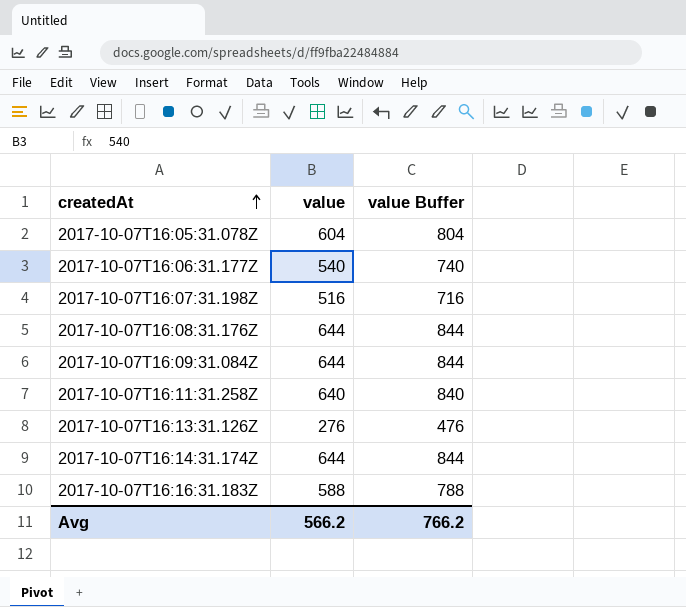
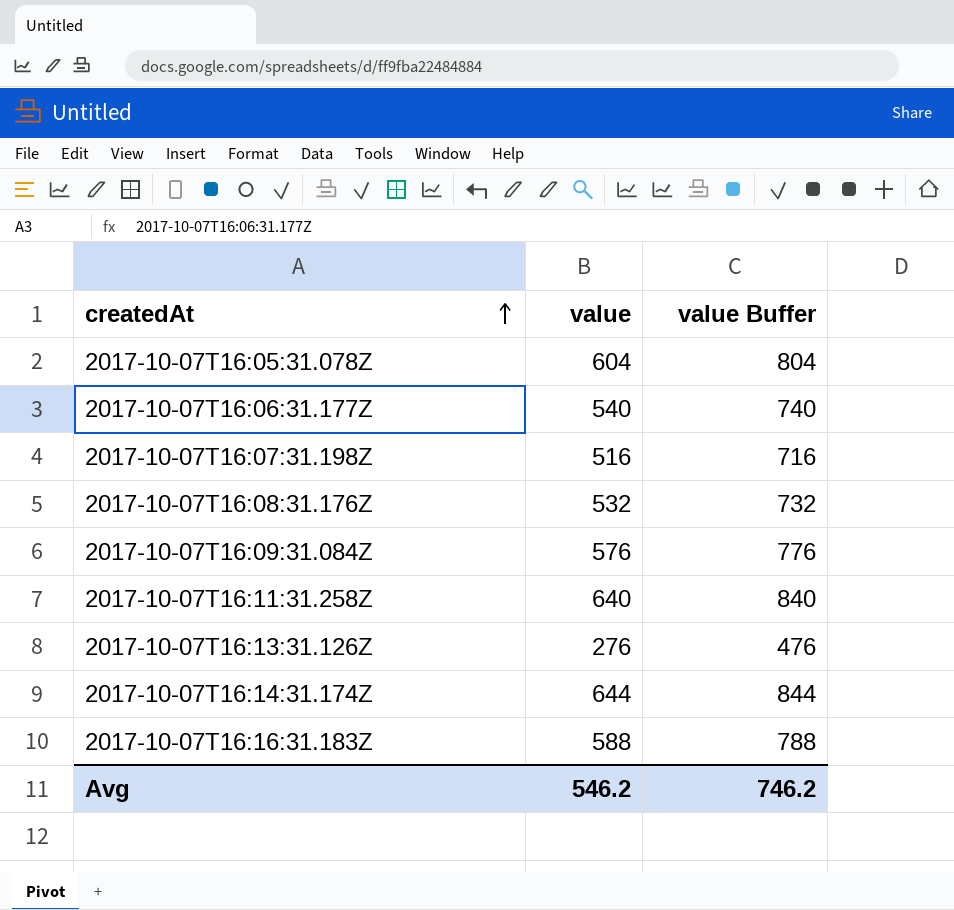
2017-10-07T16:08:31.176Z | value: 644 -> 532
2017-10-07T16:08:31.176Z | value Buffer: 844 -> 732
2017-10-07T16:09:31.084Z | value: 644 -> 576
2017-10-07T16:09:31.084Z | value Buffer: 844 -> 776
Avg | value: 566.2 -> 546.2
Avg | value Buffer: 766.2 -> 746.2

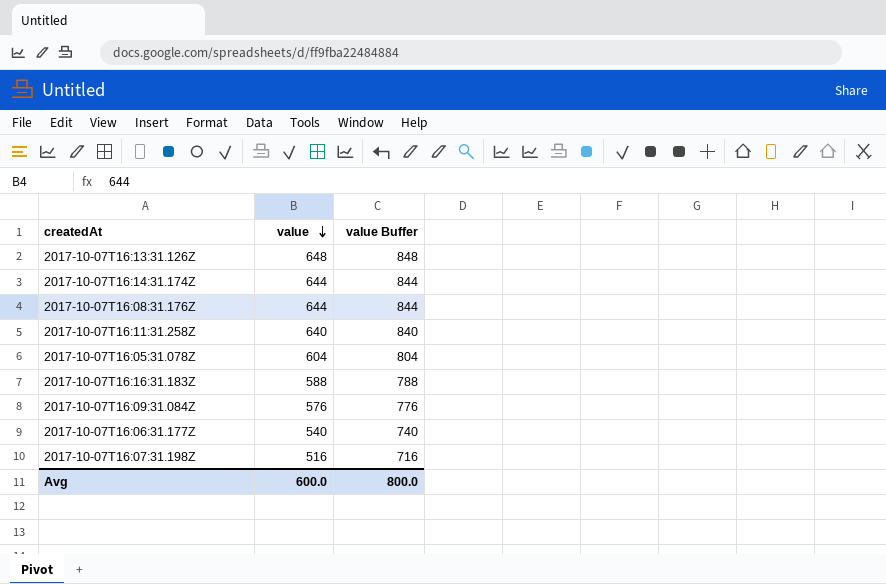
row order: createdAt ascending -> value descending
2017-10-07T16:13:31.126Z | value: 276 -> 648
2017-10-07T16:13:31.126Z | value Buffer: 476 -> 848
2017-10-07T16:08:31.176Z | value: 532 -> 644
2017-10-07T16:08:31.176Z | value Buffer: 732 -> 844
Avg | value: 546.2 -> 600.0
Avg | value Buffer: 746.2 -> 800.0

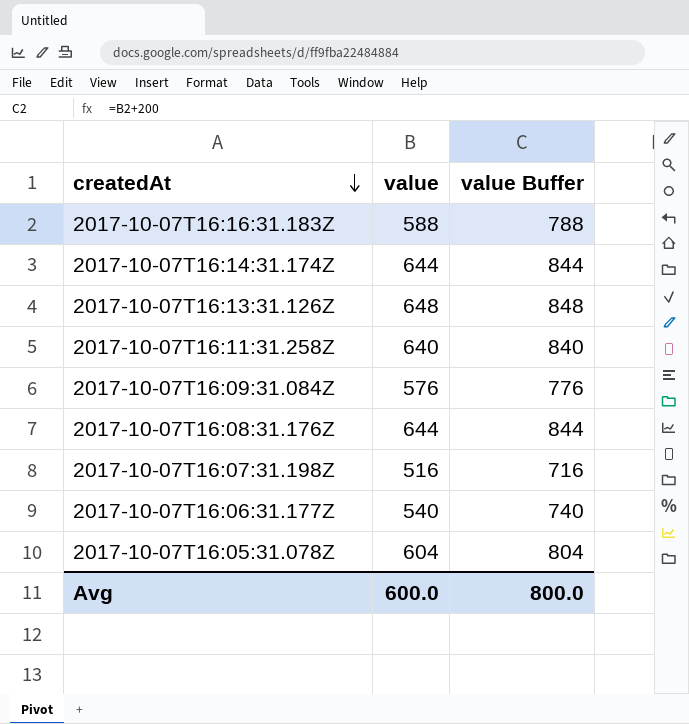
row order: value descending -> createdAt descending

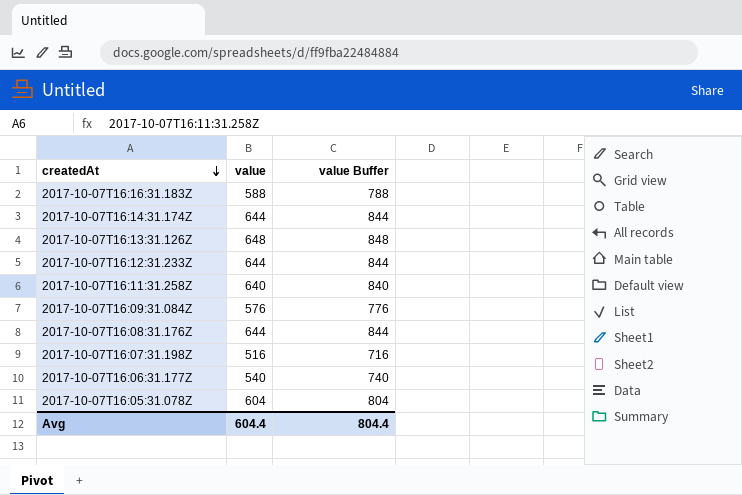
row 2017-10-07T16:12:31.233Z: none -> 644 | 844
Avg | value: 600.0 -> 604.4
Avg | value Buffer: 800.0 -> 804.4

